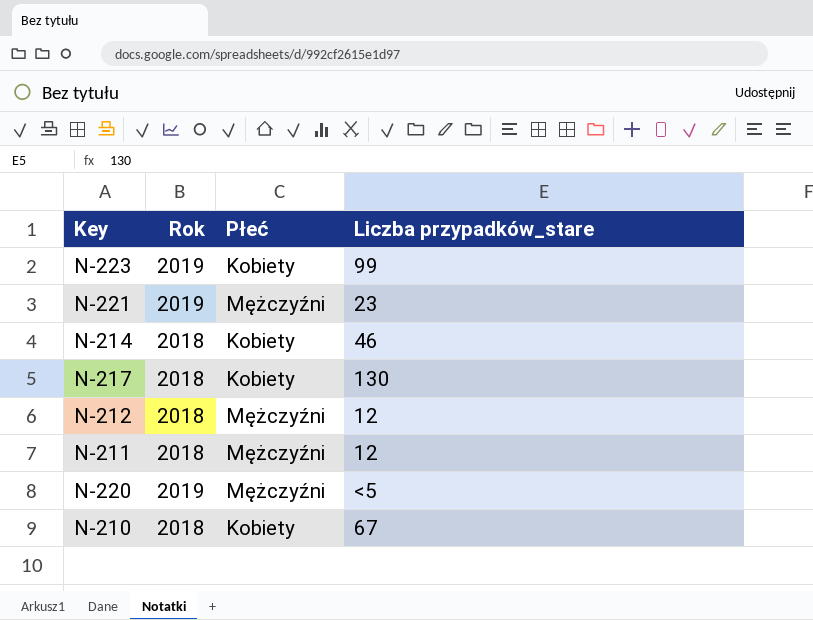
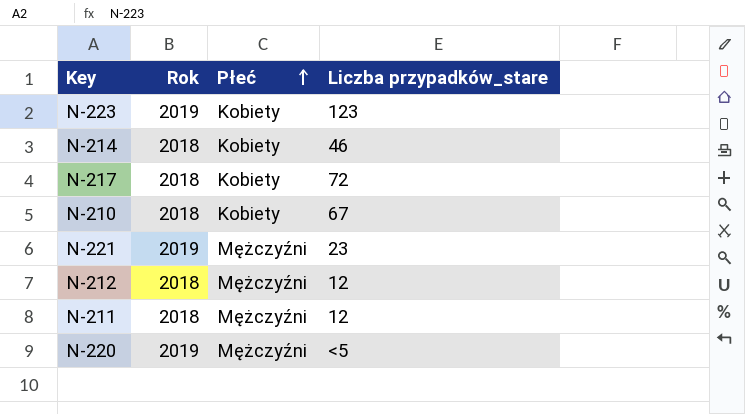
row order: none -> Płeć ascending
N-223 | Liczba przypadków_stare: 99 -> 123
N-217 | Liczba przypadków_stare: 130 -> 72

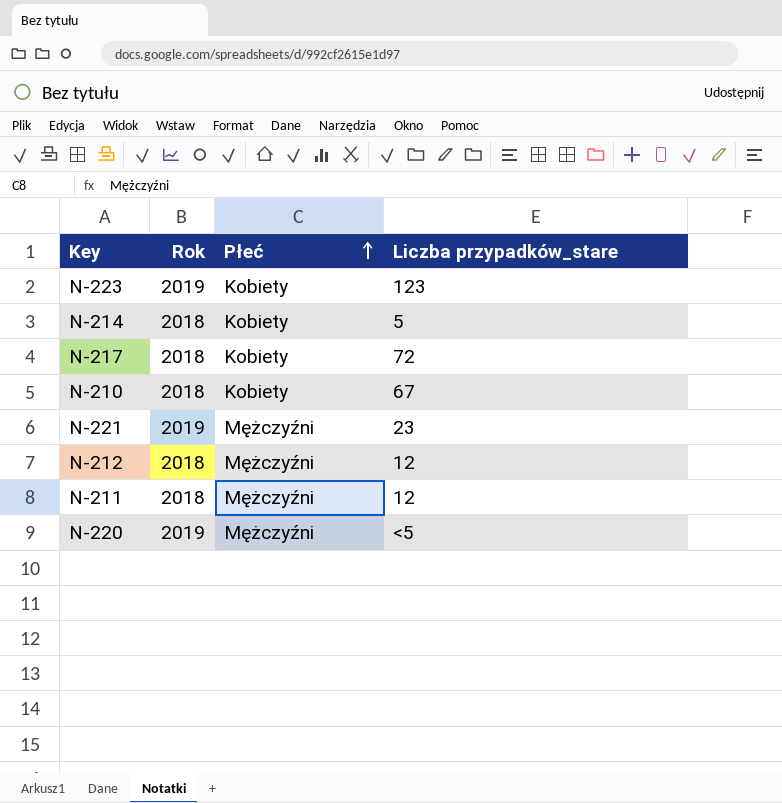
N-214 | Liczba przypadków_stare: 46 -> 5

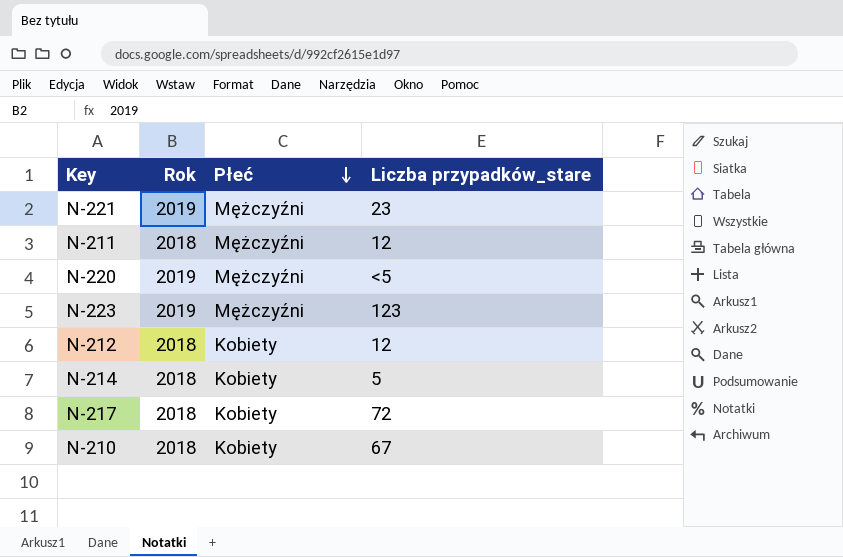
row order: Płeć ascending -> Płeć descending
N-223 | Płeć: Kobiety -> Mężczyźni
N-212 | Płeć: Mężczyźni -> Kobiety

